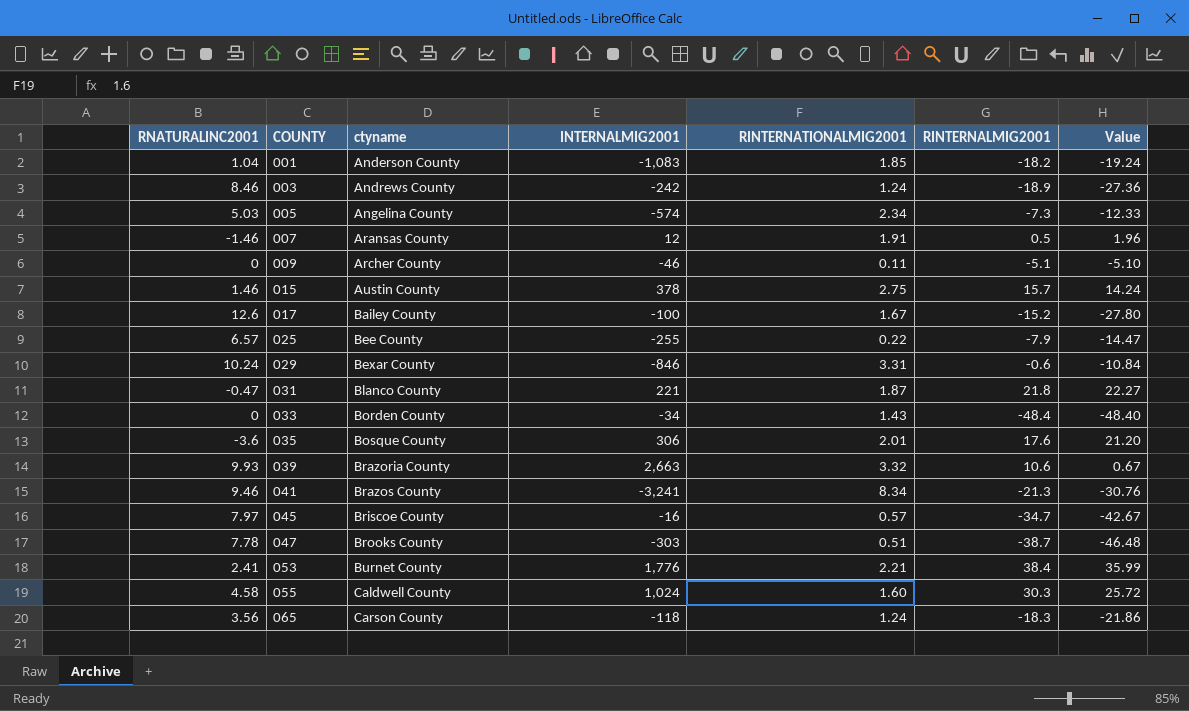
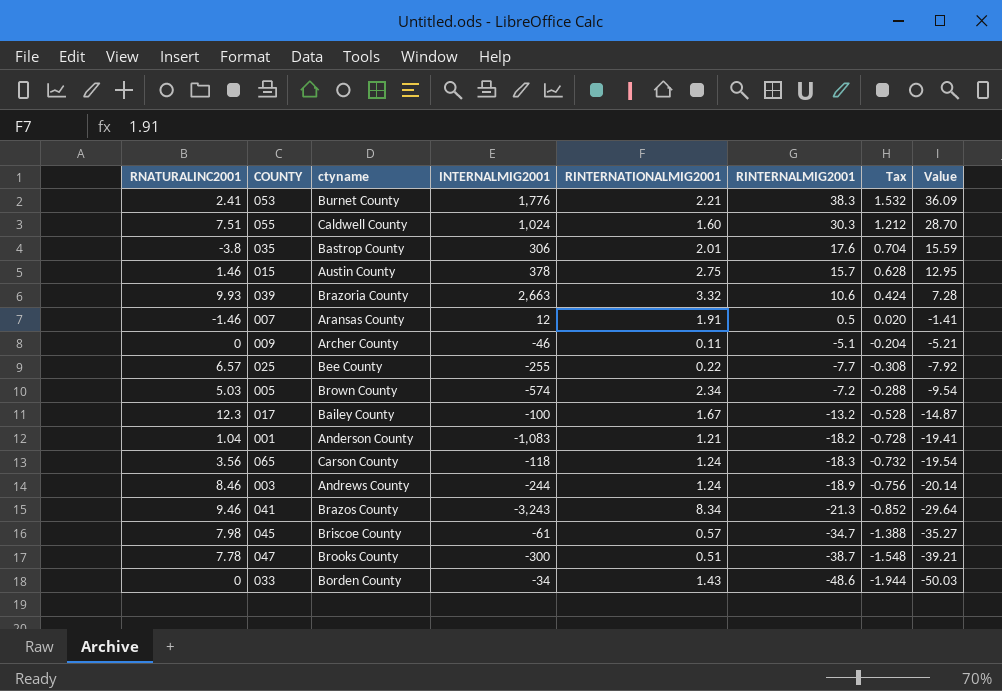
row order: COUNTY ascending -> Value descending
column Tax | formula: none -> [RINTERNALMIG2001] * 0.04
column Value | formula: [RINTERNALMIG2001] - [RNATURALINC2001] -> [RINTERNALMIG2001] - [RINTERNATIONALMIG2001]
row 029: 10.24 | Bexar County | -846 | 3.31 | -0.6 | -10.84 -> none
row 031: -0.47 | Blanco County | 221 | 1.87 | 21.8 | 22.27 -> none
053 | RINTERNALMIG2001: 38.4 -> 38.3
055 | RNATURALINC2001: 4.58 -> 7.51
035 | RNATURALINC2001: -3.6 -> -3.8
035 | ctyname: Bosque County -> Bastrop County
025 | RINTERNALMIG2001: -7.9 -> -7.7
005 | ctyname: Angelina County -> Brown County
005 | RINTERNALMIG2001: -7.3 -> -7.2
017 | RNATURALINC2001: 12.6 -> 12.3
017 | RINTERNALMIG2001: -15.2 -> -13.2
001 | RINTERNATIONALMIG2001: 1.85 -> 1.21
003 | INTERNALMIG2001: -242 -> -244
041 | INTERNALMIG2001: -3,241 -> -3,243
045 | RNATURALINC2001: 7.97 -> 7.98
045 | INTERNALMIG2001: -16 -> -61
047 | INTERNALMIG2001: -303 -> -300
033 | RINTERNALMIG2001: -48.4 -> -48.6

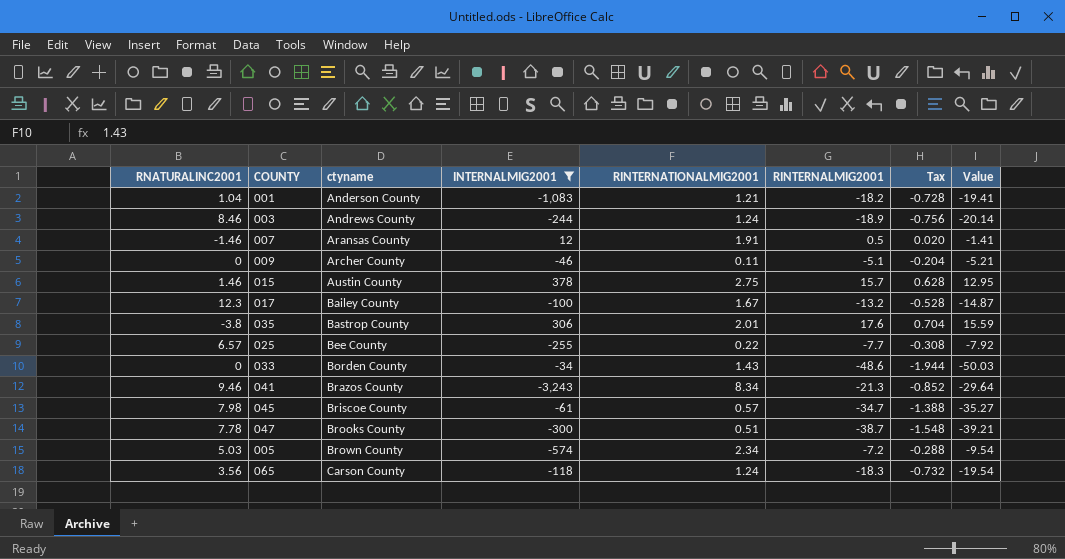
filter: none -> INTERNALMIG2001 <= 378
row order: Value descending -> ctyname ascending

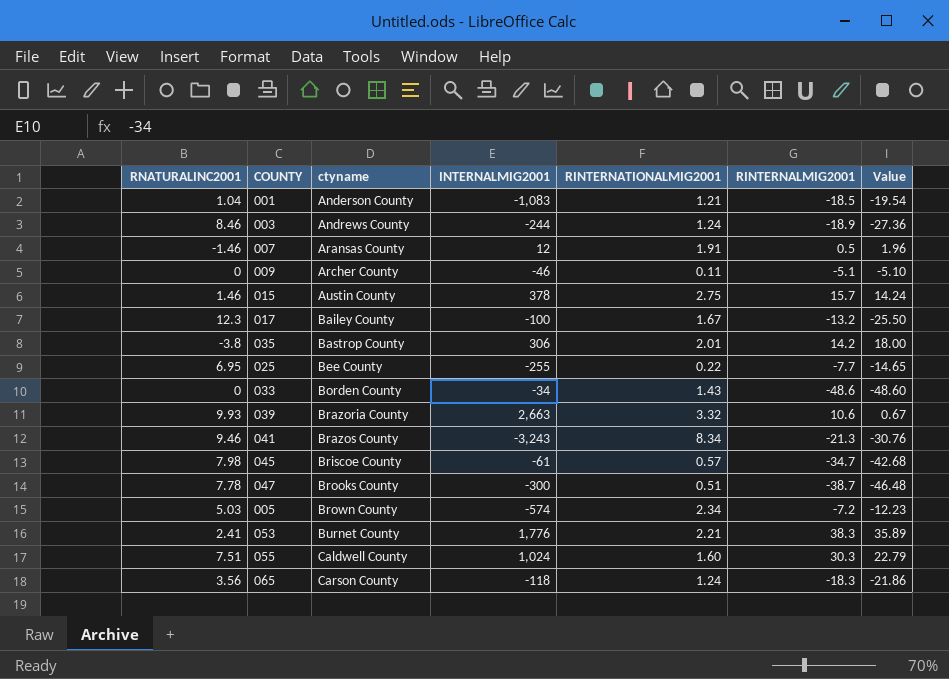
filter: INTERNALMIG2001 <= 378 -> none
column Tax | formula: [RINTERNALMIG2001] * 0.04 -> none
column Value | formula: [RINTERNALMIG2001] - [RINTERNATIONALMIG2001] -> [RINTERNALMIG2001] - [RNATURALINC2001]
001 | RINTERNALMIG2001: -18.2 -> -18.5
035 | RINTERNALMIG2001: 17.6 -> 14.2
025 | RNATURALINC2001: 6.57 -> 6.95

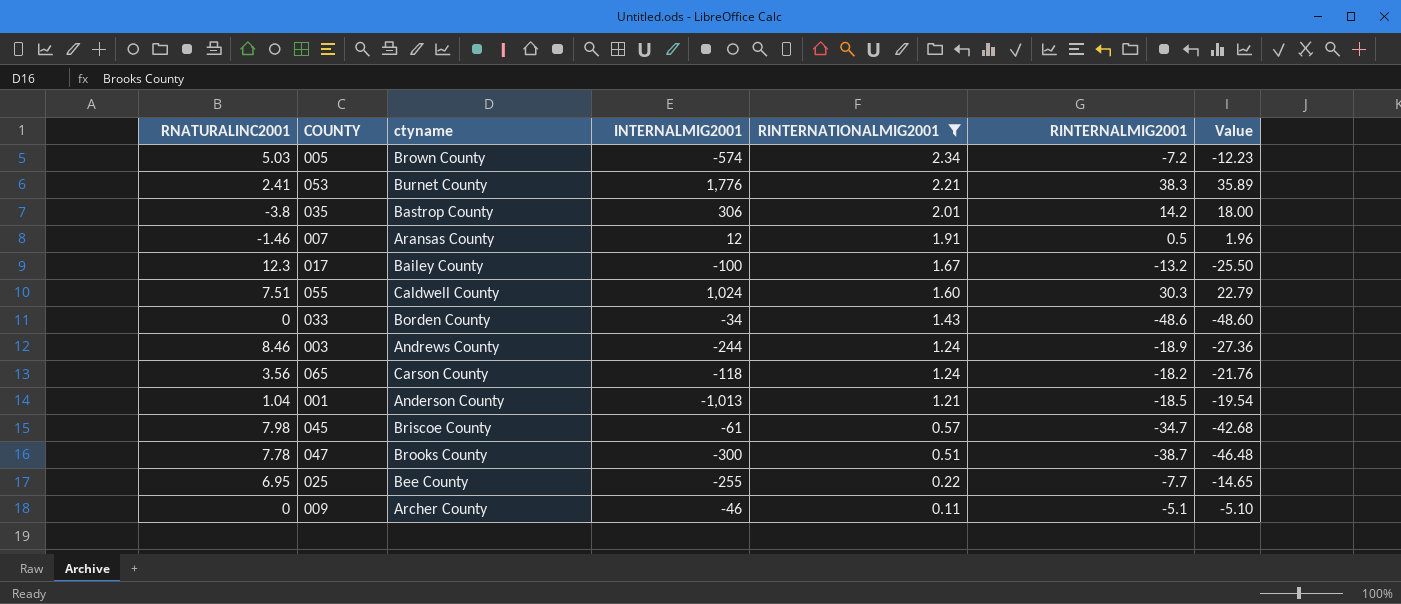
filter: none -> RINTERNATIONALMIG2001 <= 2.34
row order: ctyname ascending -> RINTERNATIONALMIG2001 descending
065 | RINTERNALMIG2001: -18.3 -> -18.2
065 | Value: -21.86 -> -21.76
001 | INTERNALMIG2001: -1,083 -> -1,013

